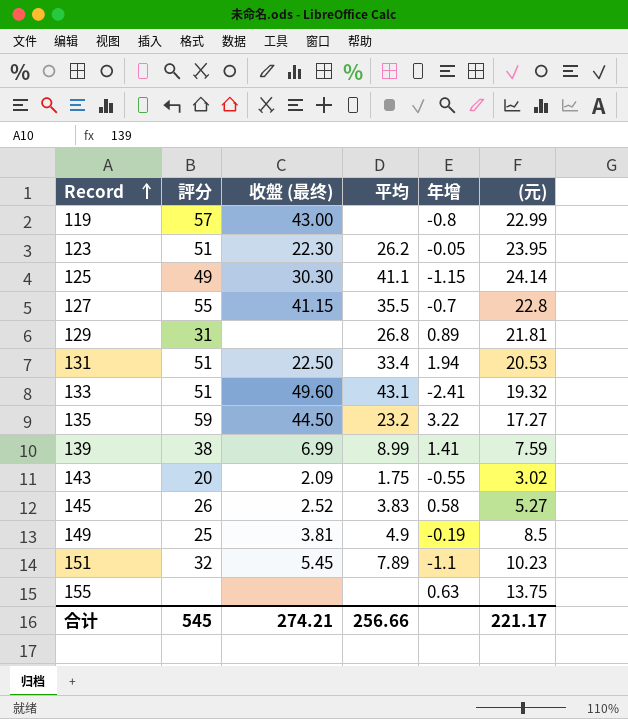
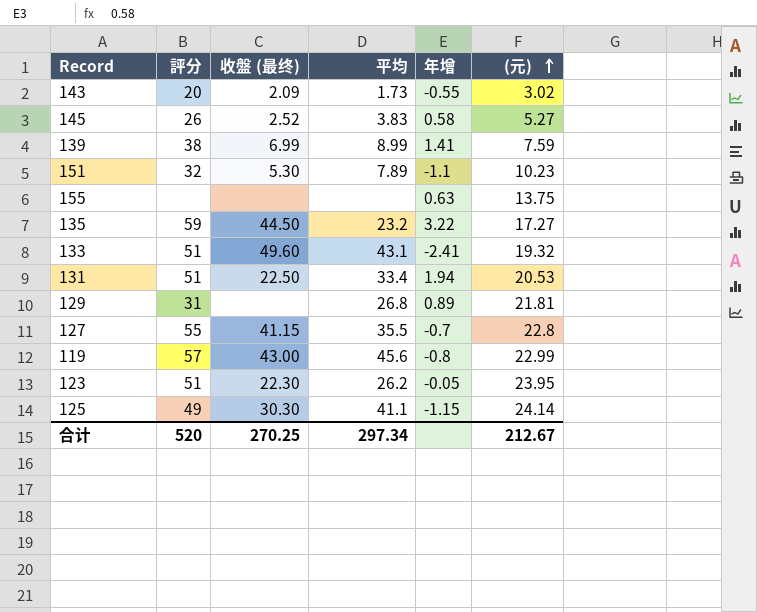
row order: Record ascending -> (元) ascending
row 149: 25 | 3.81 | 4.9 | -0.19 | 8.5 -> none
143 | 平均: 1.75 -> 1.73
151 | 收盤 (最终): 5.45 -> 5.30
119 | 平均: none -> 45.6
合计 | 評分: 545 -> 520
合计 | 收盤 (最终): 274.21 -> 270.25
合计 | 平均: 256.66 -> 297.34
合计 | (元): 221.17 -> 212.67

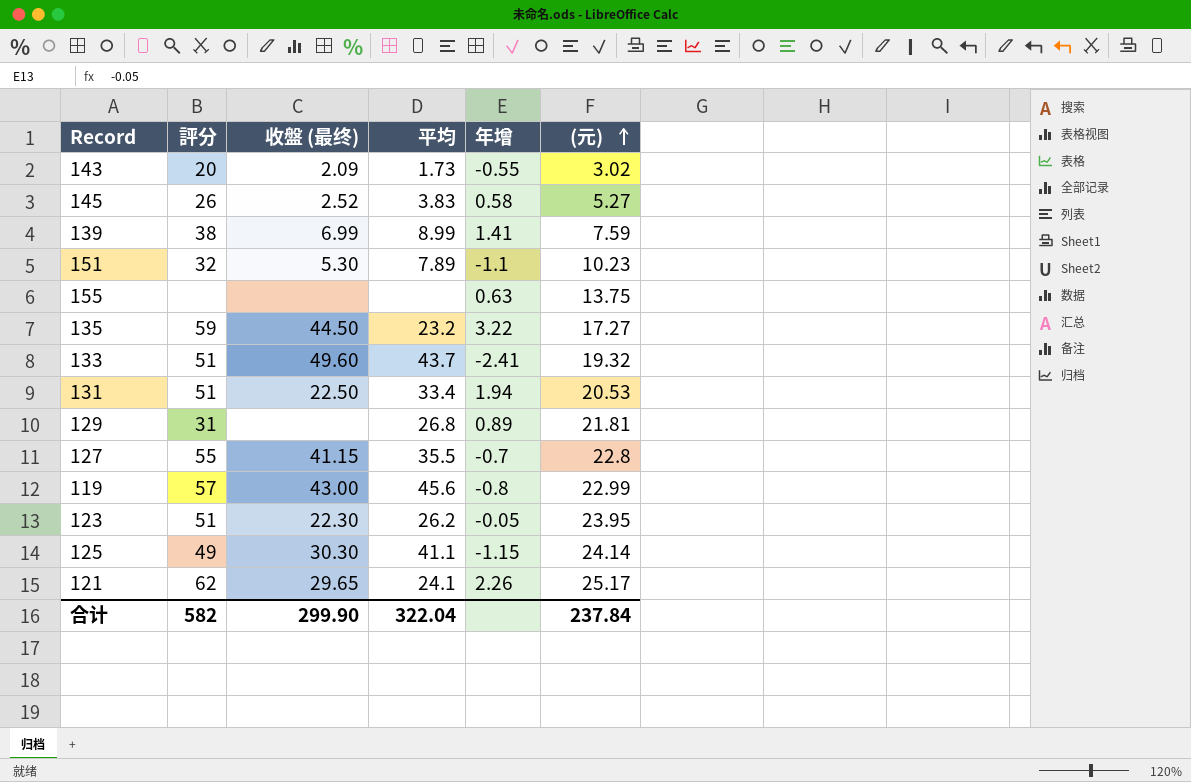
133 | 平均: 43.1 -> 43.7
row 121: none -> 62 | 29.65 | 24.1 | 2.26 | 25.17
合计 | 評分: 520 -> 582
合计 | 收盤 (最终): 270.25 -> 299.90
合计 | 平均: 297.34 -> 322.04
合计 | (元): 212.67 -> 237.84

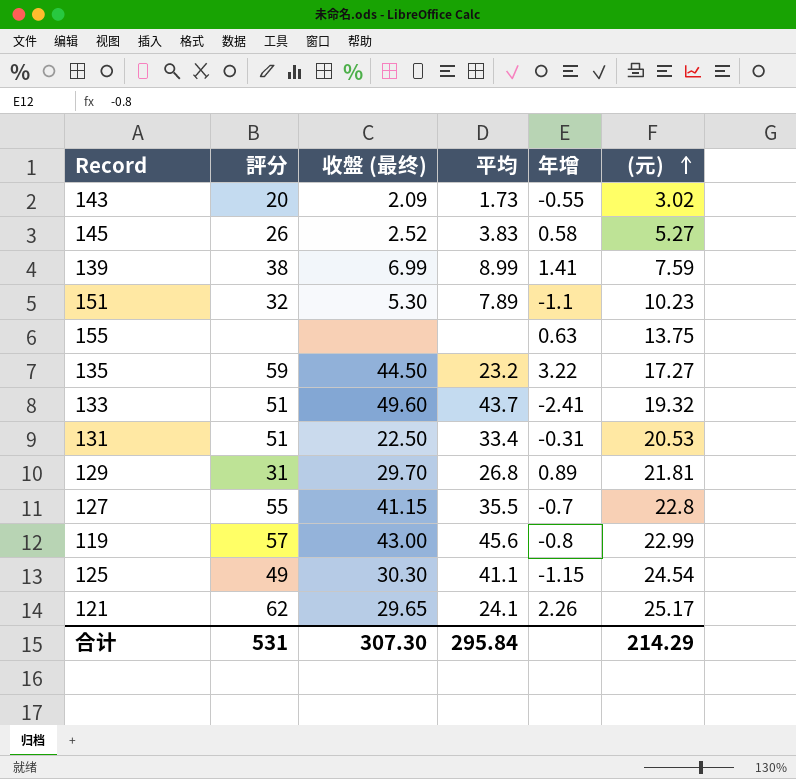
row 123: 51 | 22.30 | 26.2 | -0.05 | 23.95 -> none
131 | 年增: 1.94 -> -0.31
129 | 收盤 (最终): none -> 29.70
125 | (元): 24.14 -> 24.54
合计 | 評分: 582 -> 531
合计 | 收盤 (最终): 299.90 -> 307.30
合计 | 平均: 322.04 -> 295.84
合计 | (元): 237.84 -> 214.29

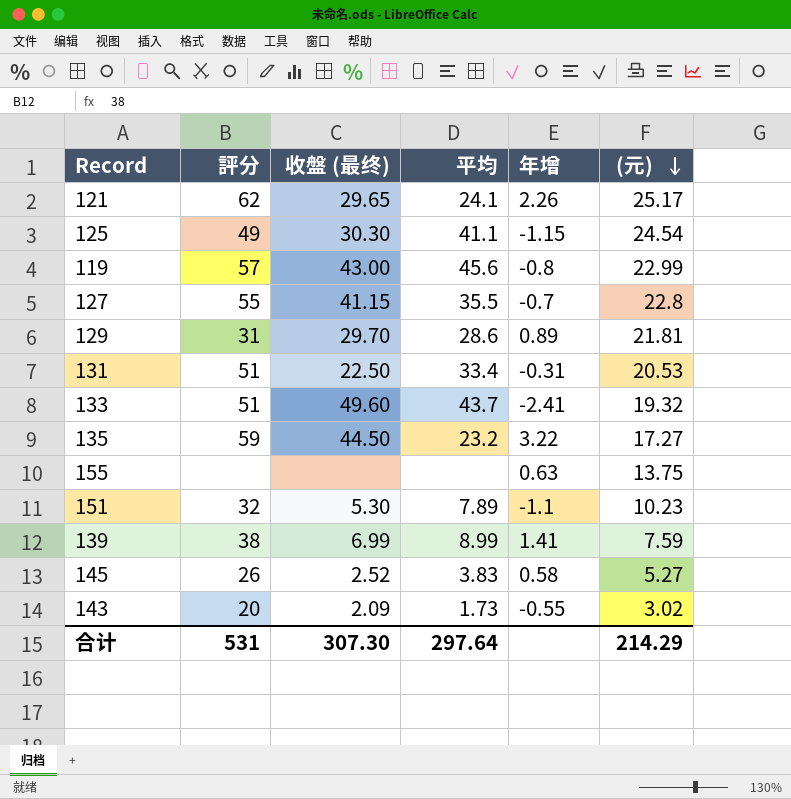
row order: (元) ascending -> (元) descending
129 | 平均: 26.8 -> 28.6
合计 | 平均: 295.84 -> 297.64

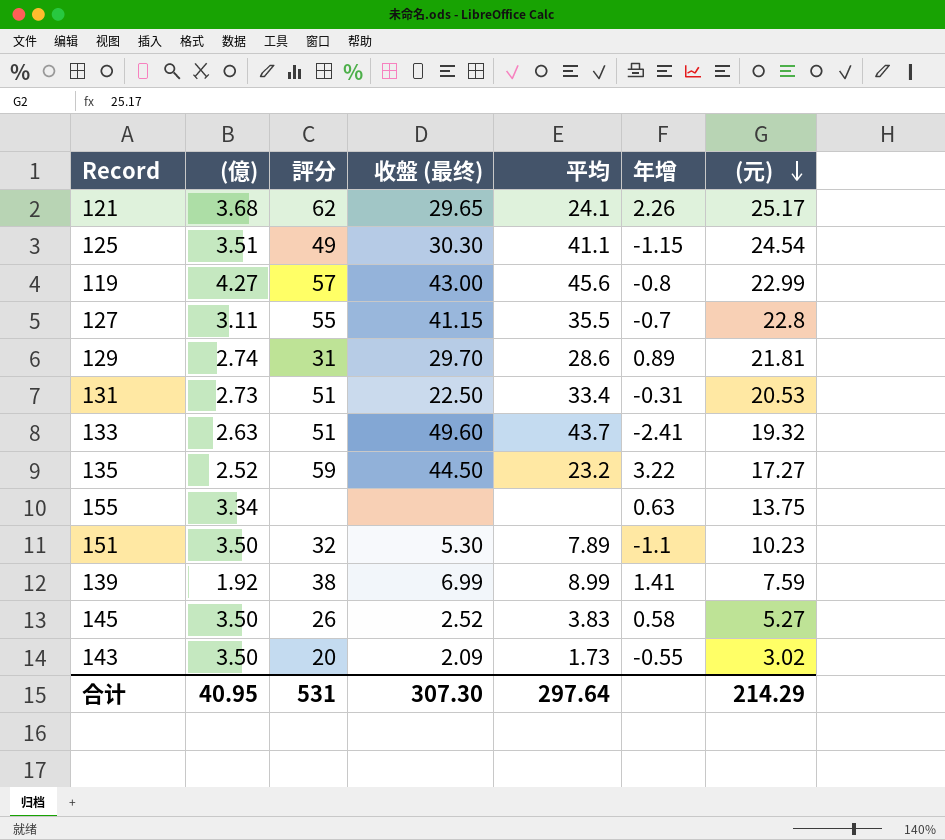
column (億) | position: none -> 2

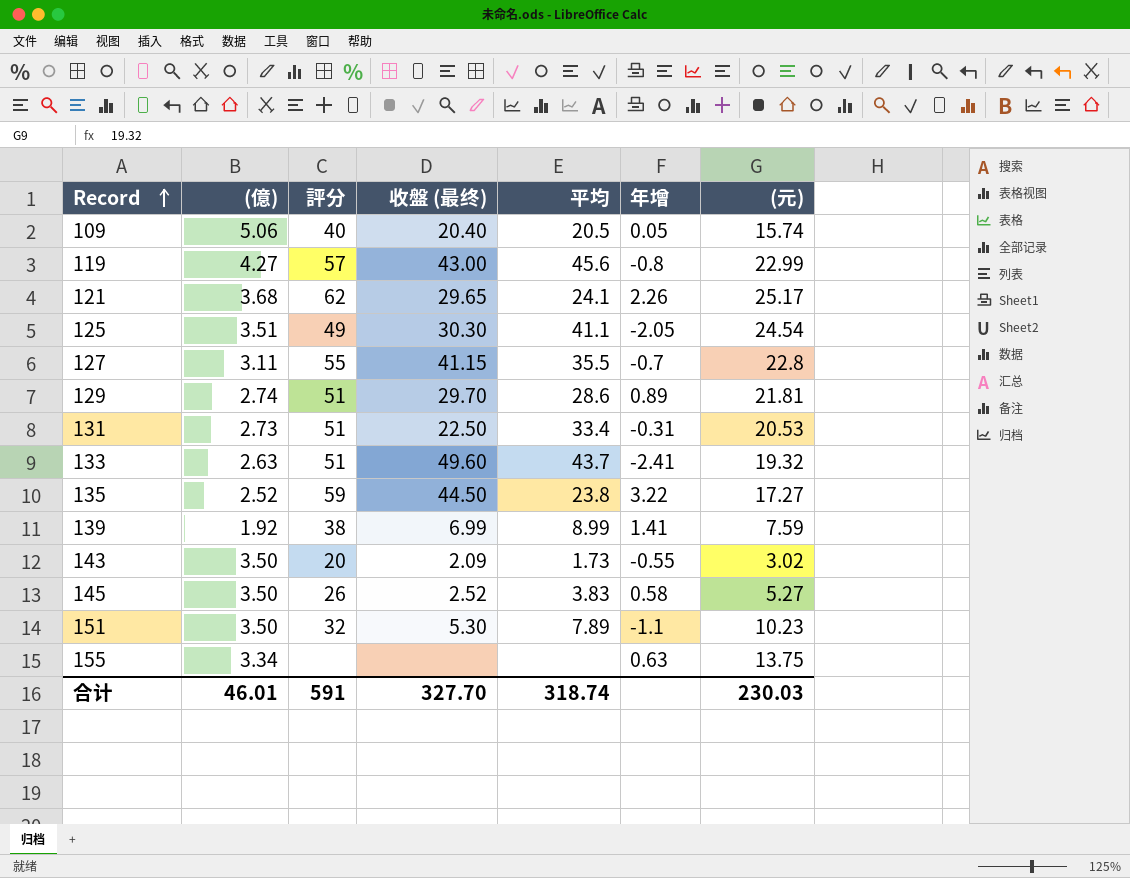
row order: (元) descending -> Record ascending
row 109: none -> 5.06 | 40 | 20.40 | 20.5 | 0.05 | 15.74
125 | 年增: -1.15 -> -2.05
129 | 評分: 31 -> 51
135 | 平均: 23.2 -> 23.8
合计 | (億): 40.95 -> 46.01
合计 | 評分: 531 -> 591
合计 | 收盤 (最终): 307.30 -> 327.70
合计 | 平均: 297.64 -> 318.74
合计 | (元): 214.29 -> 230.03

